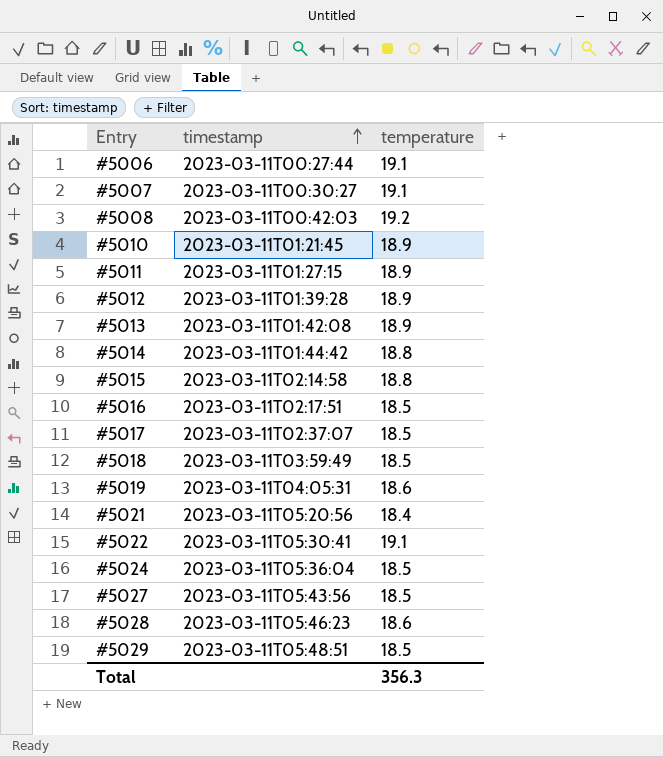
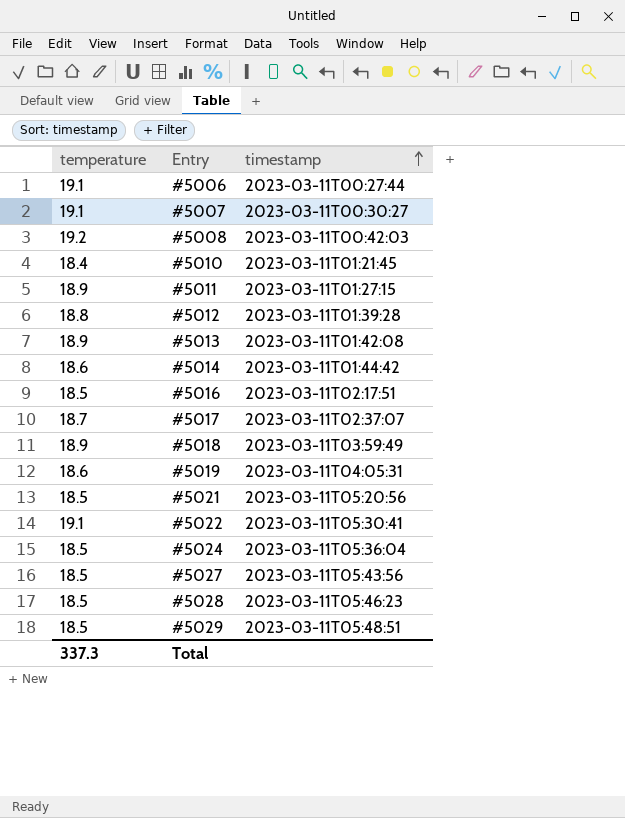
column temperature | position: 3 -> 1
row #5015: 2023-03-11T02:14:58 | 18.8 -> none
#5010 | temperature: 18.9 -> 18.4
#5012 | temperature: 18.9 -> 18.8
#5014 | temperature: 18.8 -> 18.6
#5017 | temperature: 18.5 -> 18.7
#5018 | temperature: 18.5 -> 18.9
#5021 | temperature: 18.4 -> 18.5
#5028 | temperature: 18.6 -> 18.5
Total | temperature: 356.3 -> 337.3

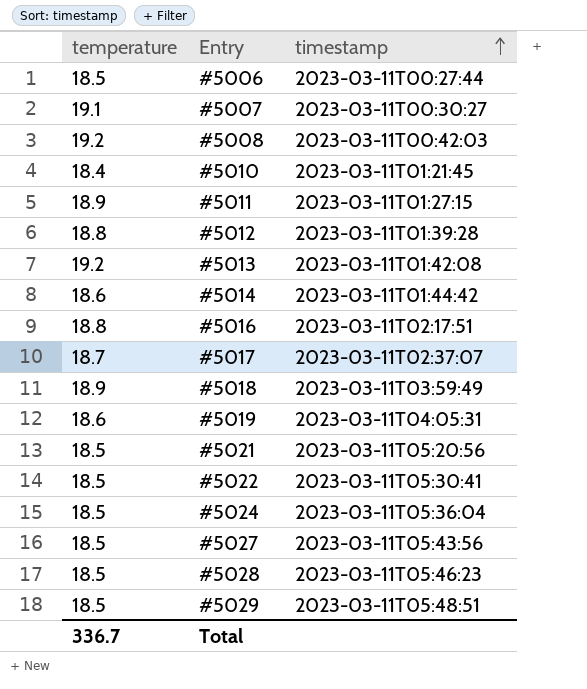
#5006 | temperature: 19.1 -> 18.5
#5013 | temperature: 18.9 -> 19.2
#5016 | temperature: 18.5 -> 18.8
#5022 | temperature: 19.1 -> 18.5
Total | temperature: 337.3 -> 336.7

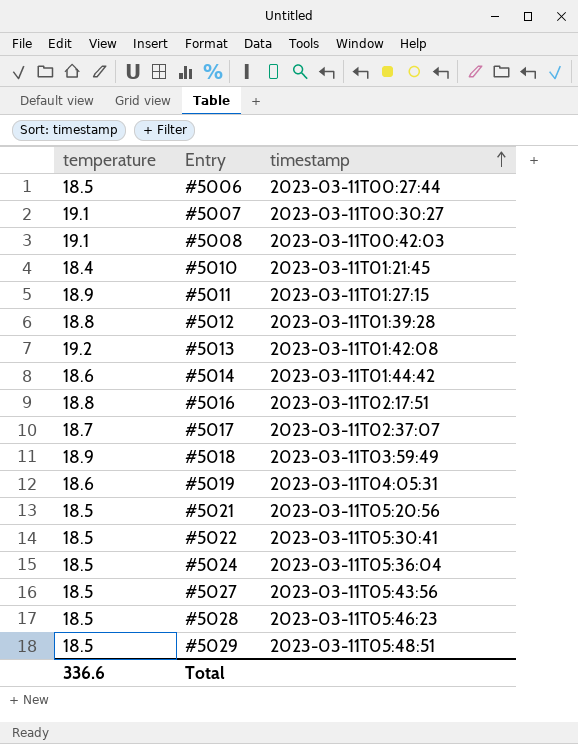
#5008 | temperature: 19.2 -> 19.1
Total | temperature: 336.7 -> 336.6

